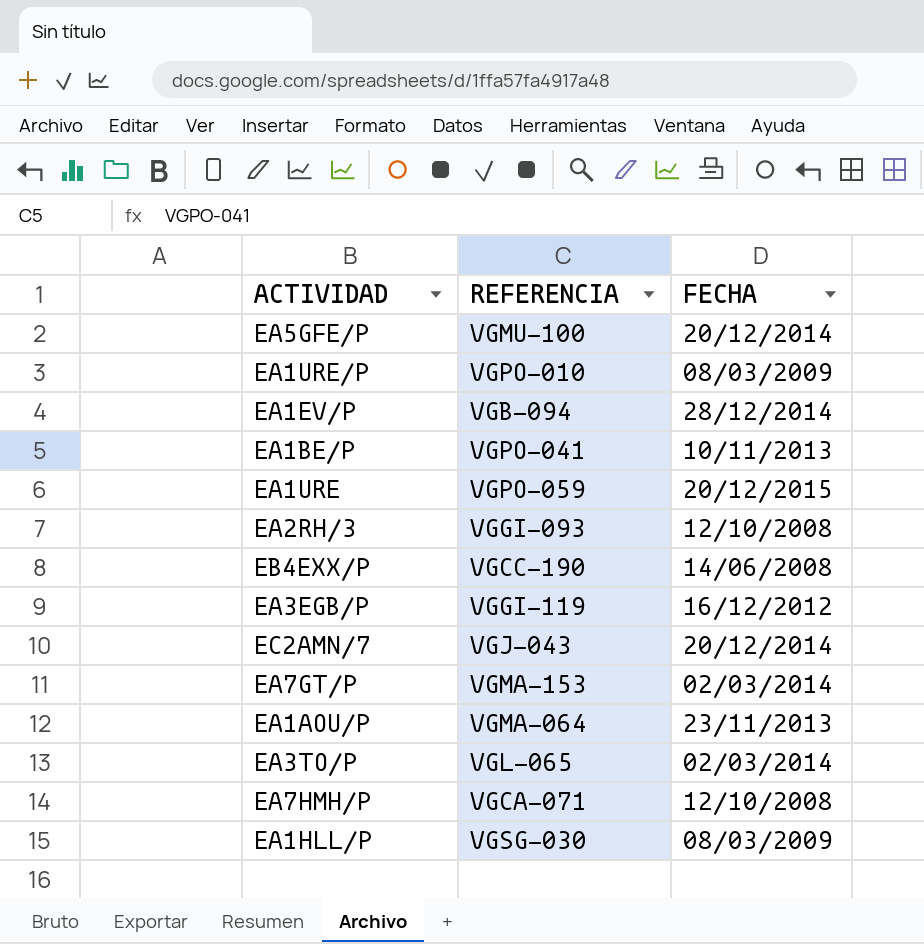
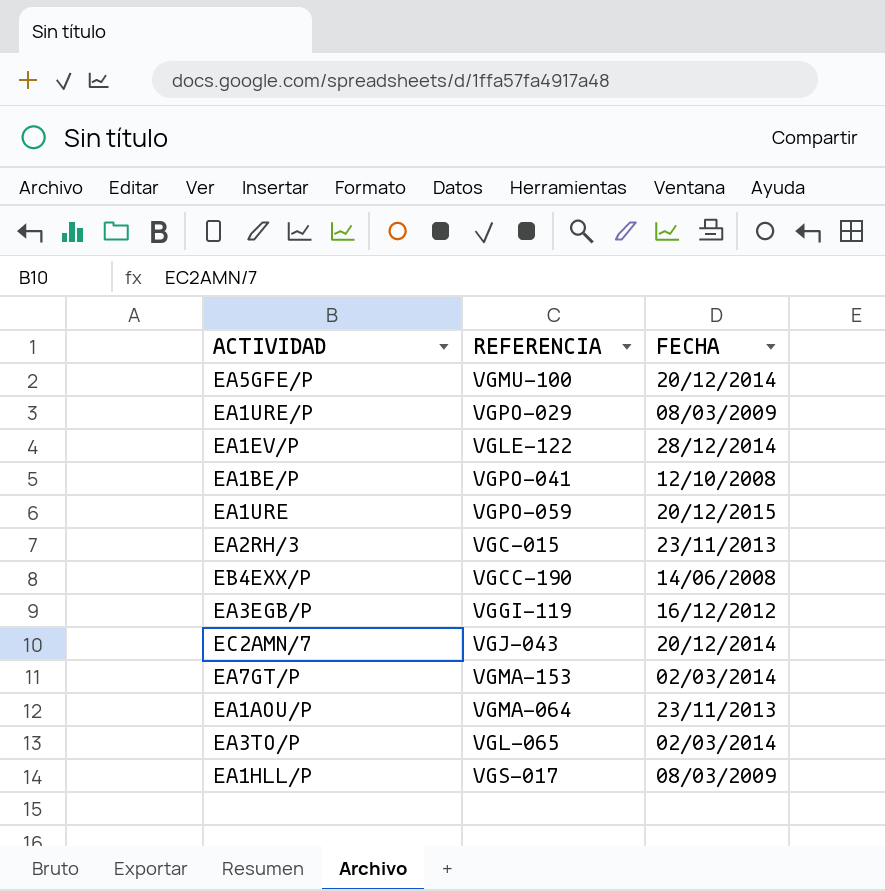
row EA7HMH/P: VGCA-071 | 12/10/2008 -> none
EA1URE/P | REFERENCIA: VGPO-010 -> VGPO-029
EA1EV/P | REFERENCIA: VGB-094 -> VGLE-122
EA1BE/P | FECHA: 10/11/2013 -> 12/10/2008
EA2RH/3 | REFERENCIA: VGGI-093 -> VGC-015
EA2RH/3 | FECHA: 12/10/2008 -> 23/11/2013
EA1HLL/P | REFERENCIA: VGSG-030 -> VGS-017

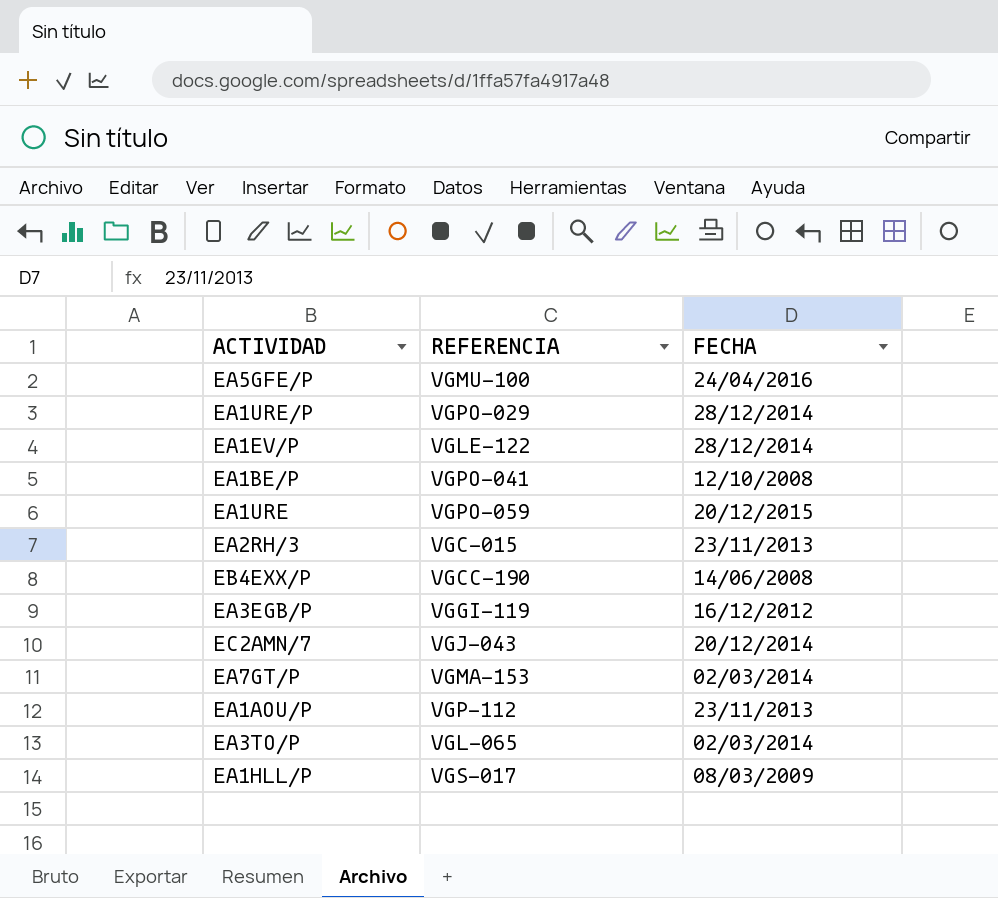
EA5GFE/P | FECHA: 20/12/2014 -> 24/04/2016
EA1URE/P | FECHA: 08/03/2009 -> 28/12/2014
EA1AOU/P | REFERENCIA: VGMA-064 -> VGP-112

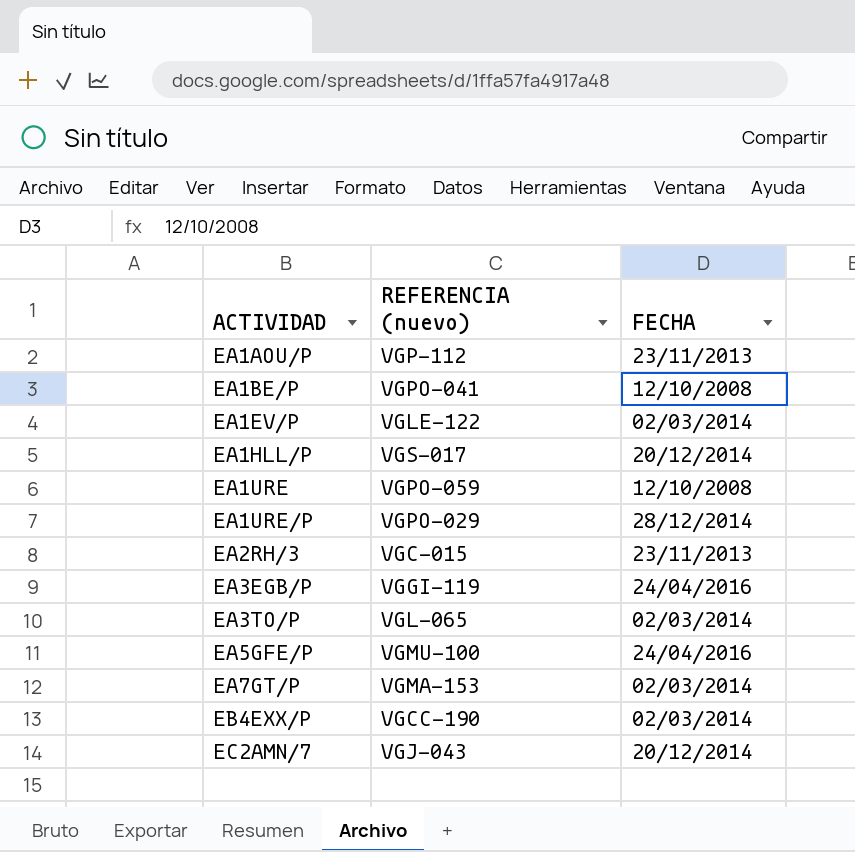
row order: none -> ACTIVIDAD ascending
column name: REFERENCIA -> REFERENCIA (nuevo)
EA1EV/P | FECHA: 28/12/2014 -> 02/03/2014
EA1HLL/P | FECHA: 08/03/2009 -> 20/12/2014
EA1URE | FECHA: 20/12/2015 -> 12/10/2008
EA3EGB/P | FECHA: 16/12/2012 -> 24/04/2016
EB4EXX/P | FECHA: 14/06/2008 -> 02/03/2014

